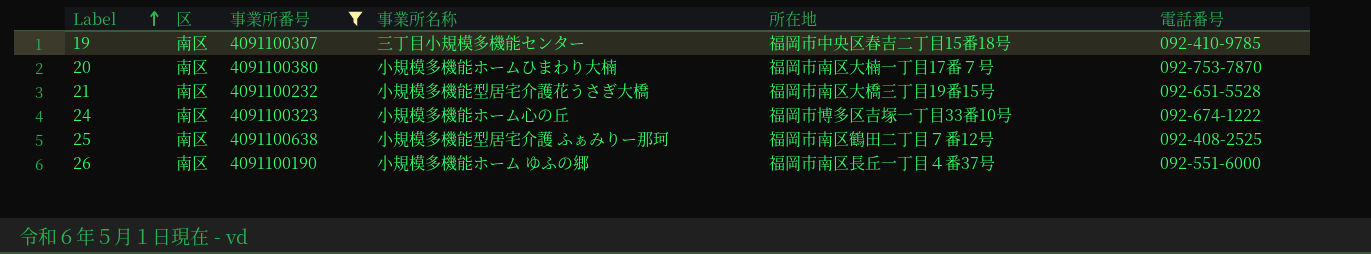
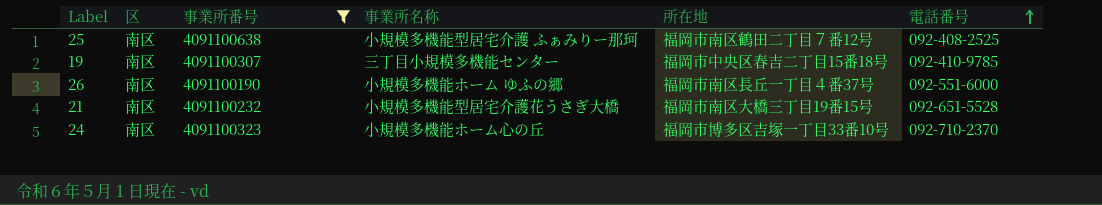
row order: Label ascending -> 電話番号 ascending
row 20: 南区 | 4091100380 | 小規模多機能ホームひまわり大楠 | 福岡市南区大楠一丁目17番７号 | 092-753-7870 -> none
24 | 電話番号: 092-674-1222 -> 092-710-2370

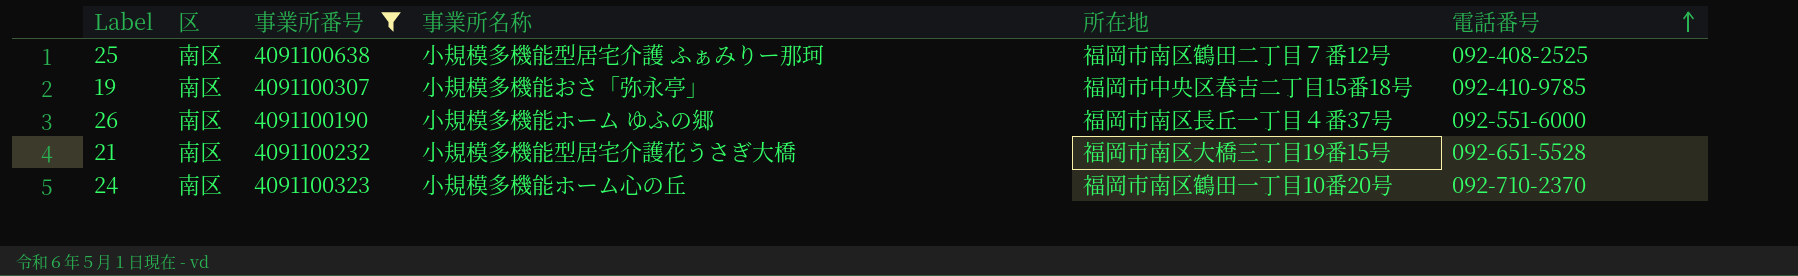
19 | 事業所名称: 三丁目小規模多機能センター -> 小規模多機能おさ「弥永亭」
24 | 所在地: 福岡市博多区吉塚一丁目33番10号 -> 福岡市南区鶴田一丁目10番20号

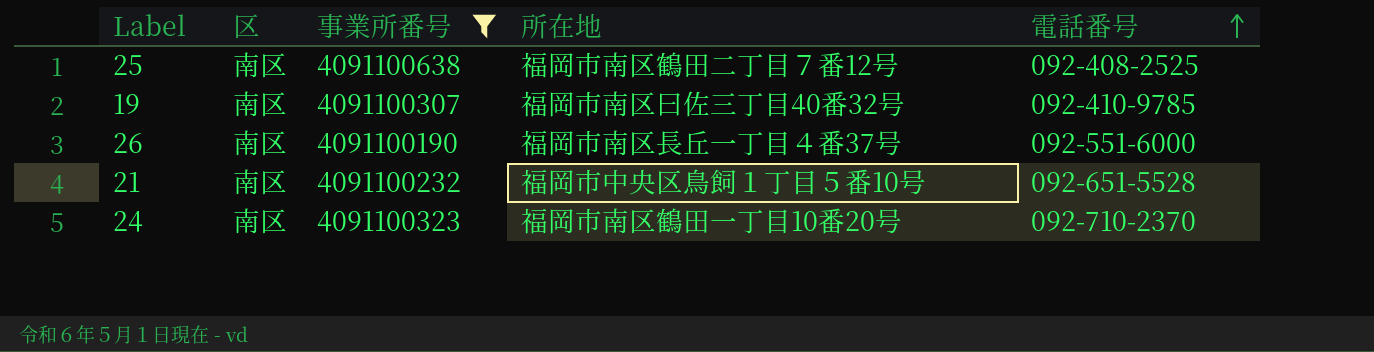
column 事業所名称 | position: 4 -> none
19 | 所在地: 福岡市中央区春吉二丁目15番18号 -> 福岡市南区曰佐三丁目40番32号
21 | 所在地: 福岡市南区大橋三丁目19番15号 -> 福岡市中央区鳥飼１丁目５番10号

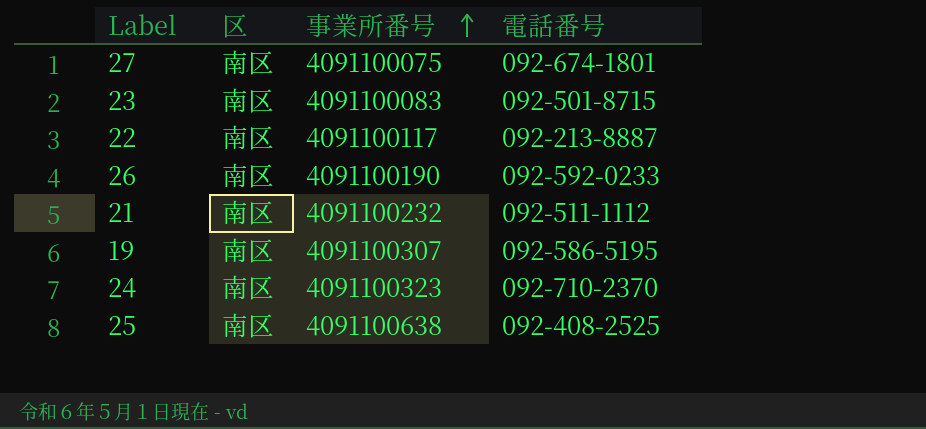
filter: 事業所番号 >= 4091100190 -> none
row order: 電話番号 ascending -> 事業所番号 ascending
column 所在地 | position: 4 -> none
26 | 電話番号: 092-551-6000 -> 092-592-0233
21 | 電話番号: 092-651-5528 -> 092-511-1112
19 | 電話番号: 092-410-9785 -> 092-586-5195

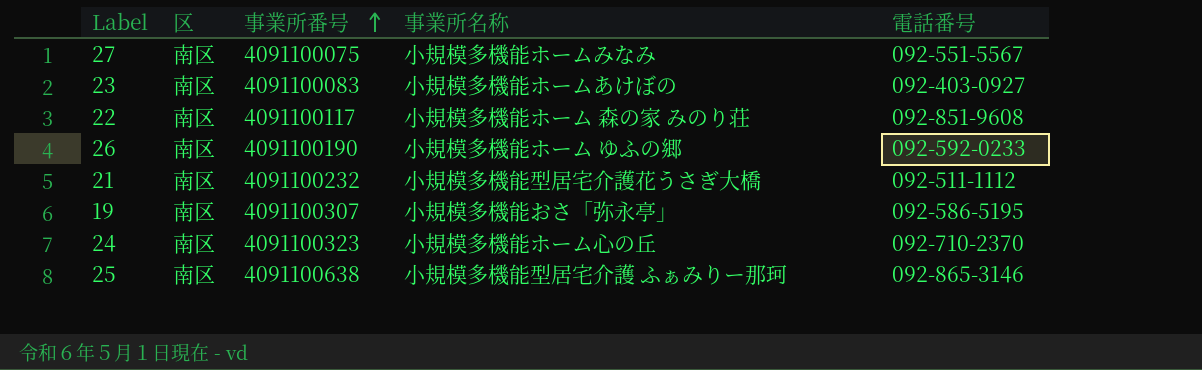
column 事業所名称 | position: none -> 4
27 | 電話番号: 092-674-1801 -> 092-551-5567
23 | 電話番号: 092-501-8715 -> 092-403-0927
22 | 電話番号: 092-213-8887 -> 092-851-9608
25 | 電話番号: 092-408-2525 -> 092-865-3146

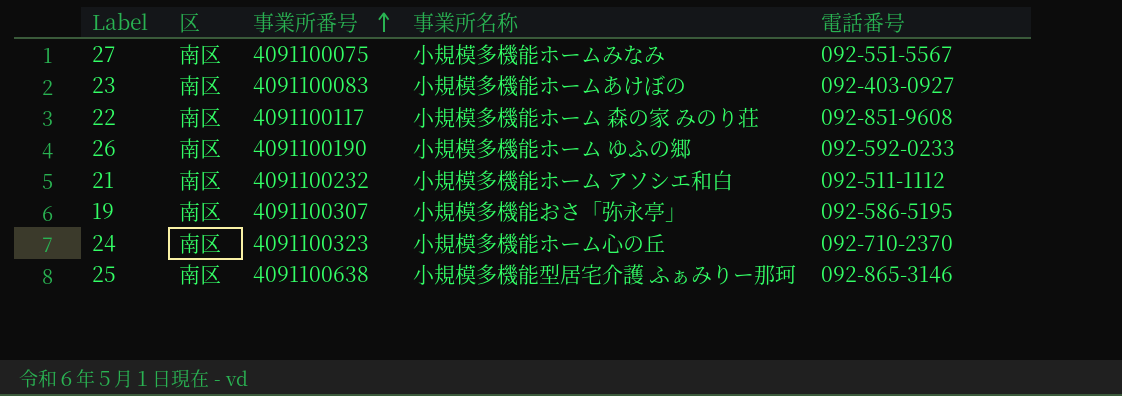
21 | 事業所名称: 小規模多機能型居宅介護花うさぎ大橋 -> 小規模多機能ホーム アソシエ和白

